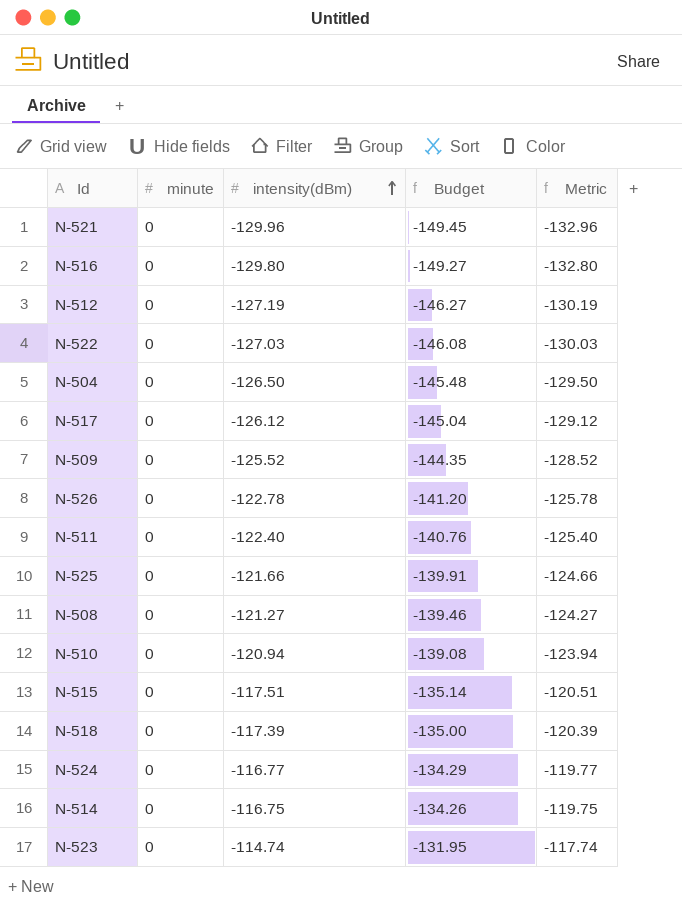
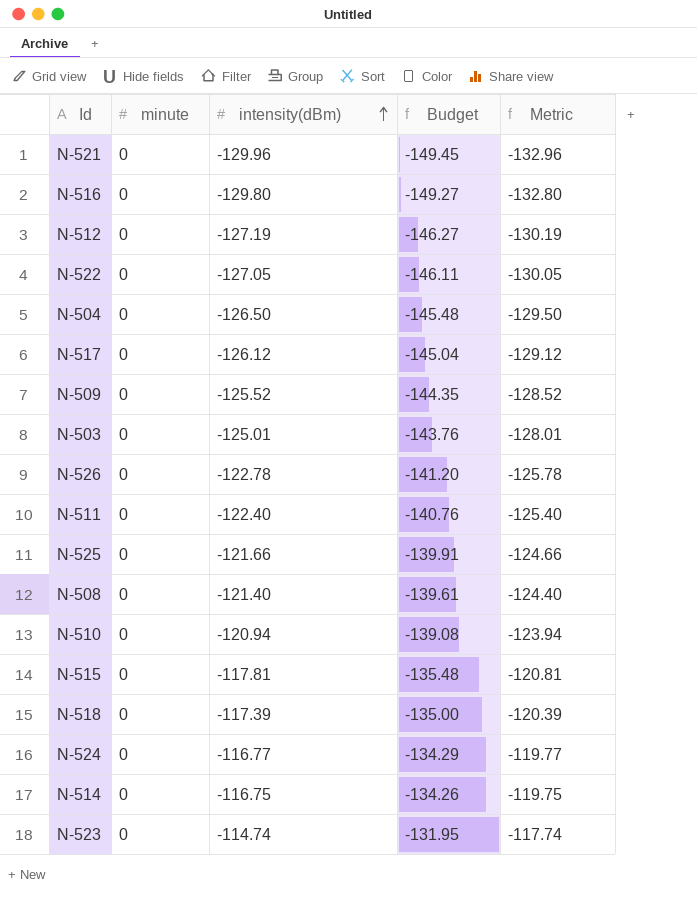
N-522 | intensity(dBm): -127.03 -> -127.05
N-522 | Budget: -146.08 -> -146.11
N-522 | Metric: -130.03 -> -130.05
row N-503: none -> 0 | -125.01 | -143.76 | -128.01
N-508 | intensity(dBm): -121.27 -> -121.40
N-508 | Budget: -139.46 -> -139.61
N-508 | Metric: -124.27 -> -124.40
N-515 | intensity(dBm): -117.51 -> -117.81
N-515 | Budget: -135.14 -> -135.48
N-515 | Metric: -120.51 -> -120.81

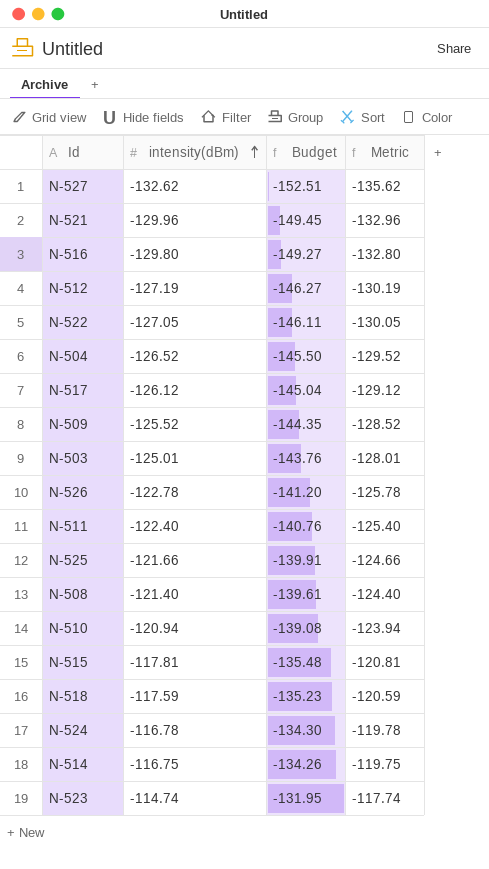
column minute | position: 2 -> none
row N-527: none -> -132.62 | -152.51 | -135.62
N-504 | intensity(dBm): -126.50 -> -126.52
N-504 | Budget: -145.48 -> -145.50
N-504 | Metric: -129.50 -> -129.52
N-518 | intensity(dBm): -117.39 -> -117.59
N-518 | Budget: -135.00 -> -135.23
N-518 | Metric: -120.39 -> -120.59
N-524 | intensity(dBm): -116.77 -> -116.78
N-524 | Budget: -134.29 -> -134.30
N-524 | Metric: -119.77 -> -119.78

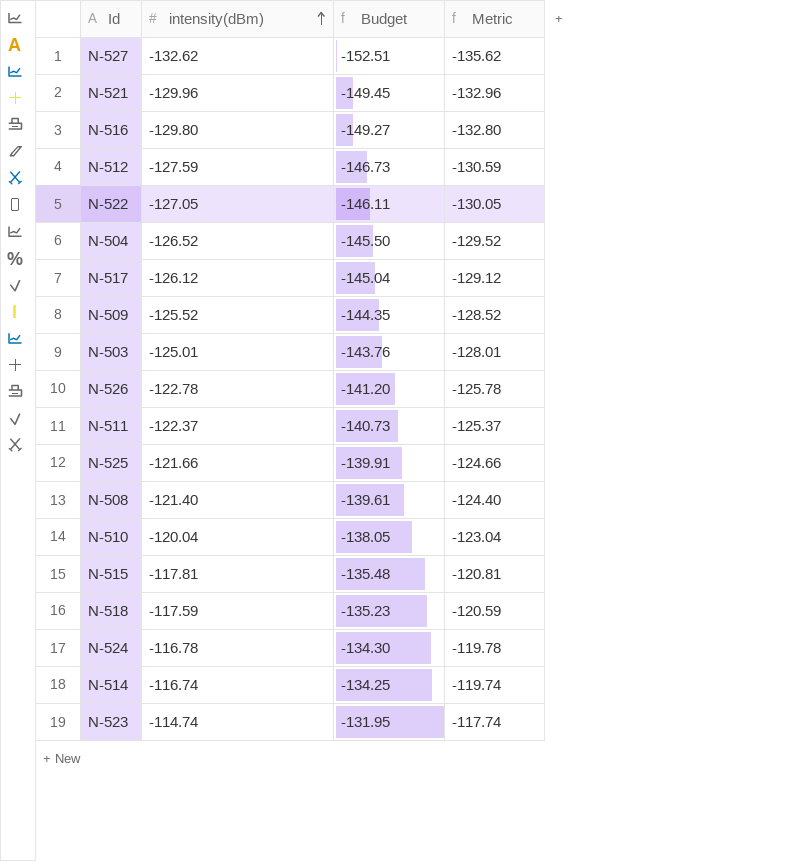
N-512 | intensity(dBm): -127.19 -> -127.59
N-512 | Budget: -146.27 -> -146.73
N-512 | Metric: -130.19 -> -130.59
N-511 | intensity(dBm): -122.40 -> -122.37
N-511 | Budget: -140.76 -> -140.73
N-511 | Metric: -125.40 -> -125.37
N-510 | intensity(dBm): -120.94 -> -120.04
N-510 | Budget: -139.08 -> -138.05
N-510 | Metric: -123.94 -> -123.04
N-514 | intensity(dBm): -116.75 -> -116.74
N-514 | Budget: -134.26 -> -134.25
N-514 | Metric: -119.75 -> -119.74

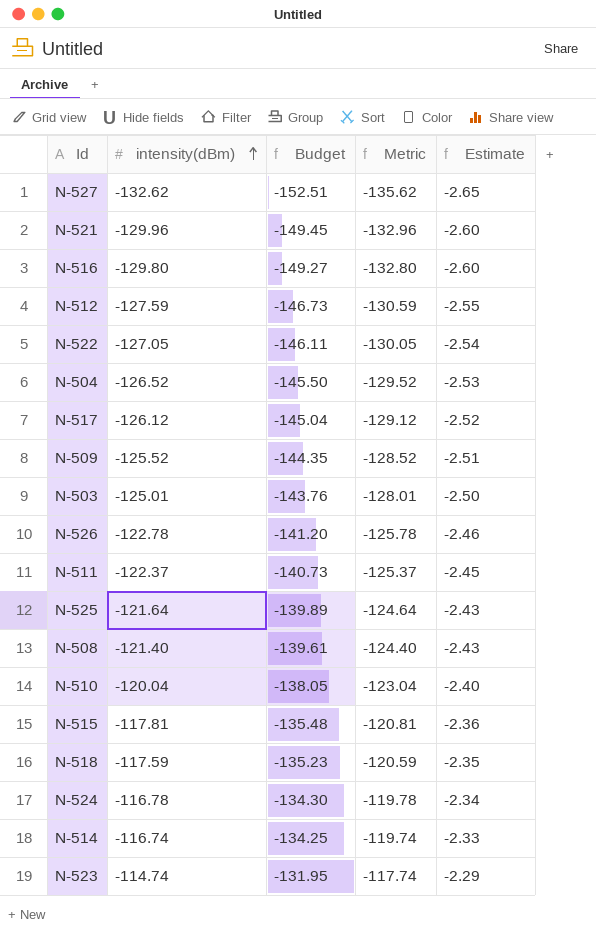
column Estimate | formula: none -> [intensity(dBm)] * 0.02
N-525 | intensity(dBm): -121.66 -> -121.64
N-525 | Budget: -139.91 -> -139.89
N-525 | Metric: -124.66 -> -124.64

